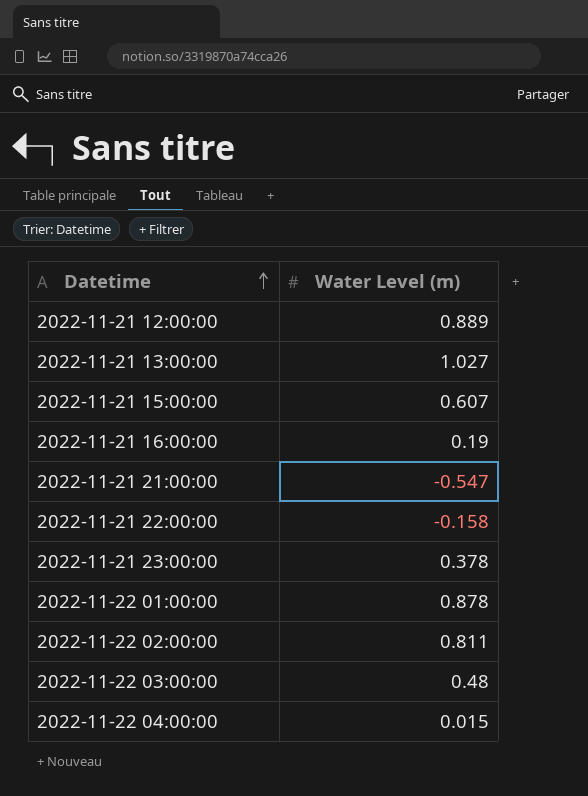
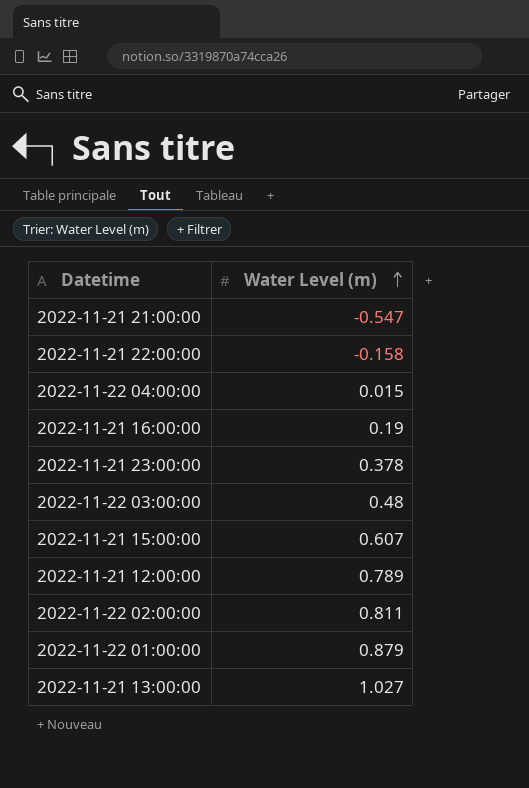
row order: Datetime ascending -> Water Level (m) ascending
2022-11-21 12:00:00 | Water Level (m): 0.889 -> 0.789
2022-11-22 01:00:00 | Water Level (m): 0.878 -> 0.879

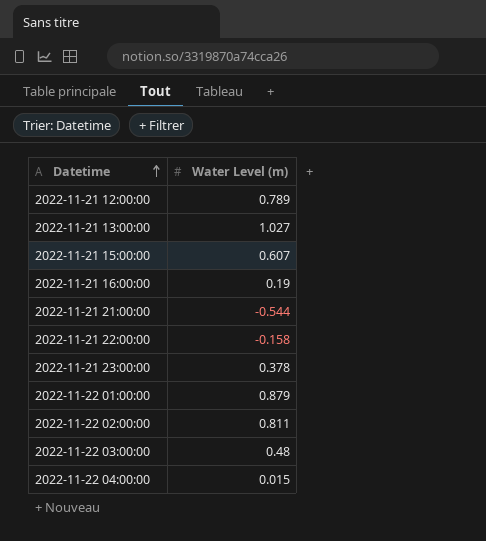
row order: Water Level (m) ascending -> Datetime ascending
2022-11-21 21:00:00 | Water Level (m): -0.547 -> -0.544

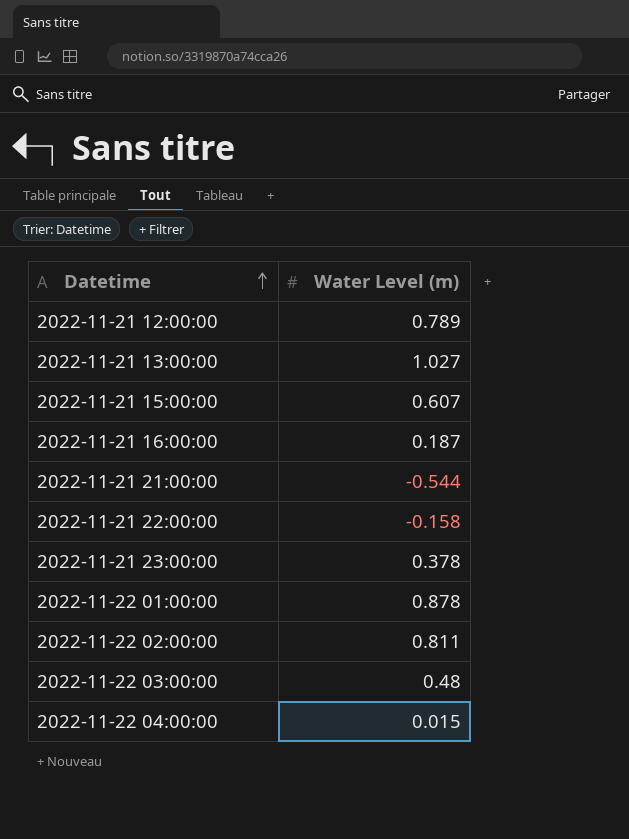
2022-11-21 16:00:00 | Water Level (m): 0.19 -> 0.187
2022-11-22 01:00:00 | Water Level (m): 0.879 -> 0.878

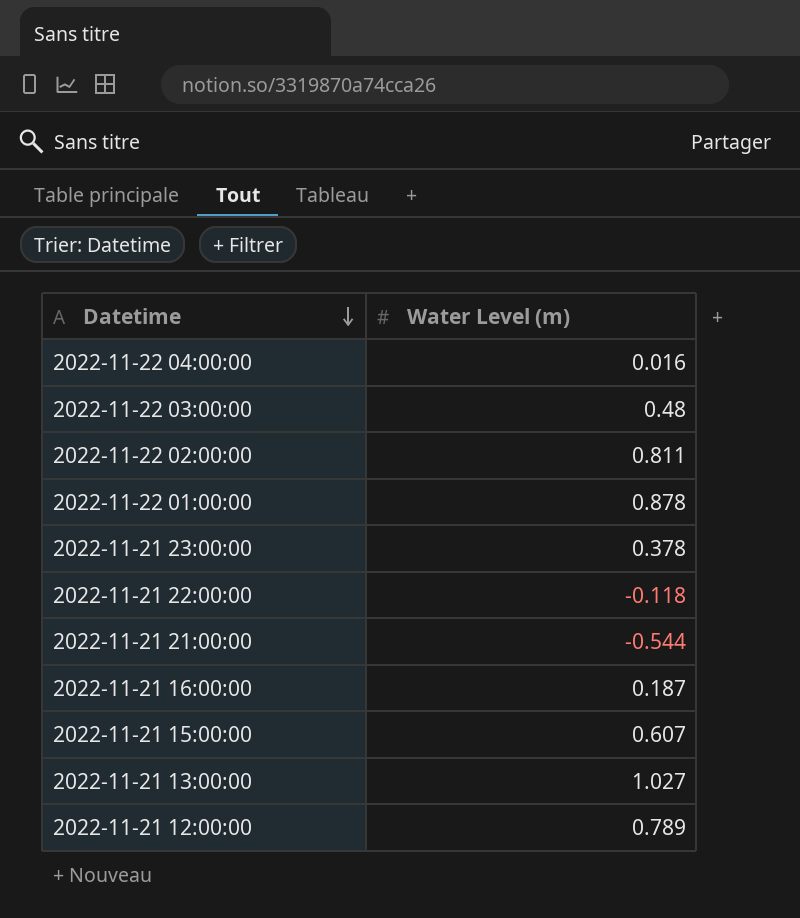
row order: Datetime ascending -> Datetime descending
2022-11-22 04:00:00 | Water Level (m): 0.015 -> 0.016
2022-11-21 22:00:00 | Water Level (m): -0.158 -> -0.118

